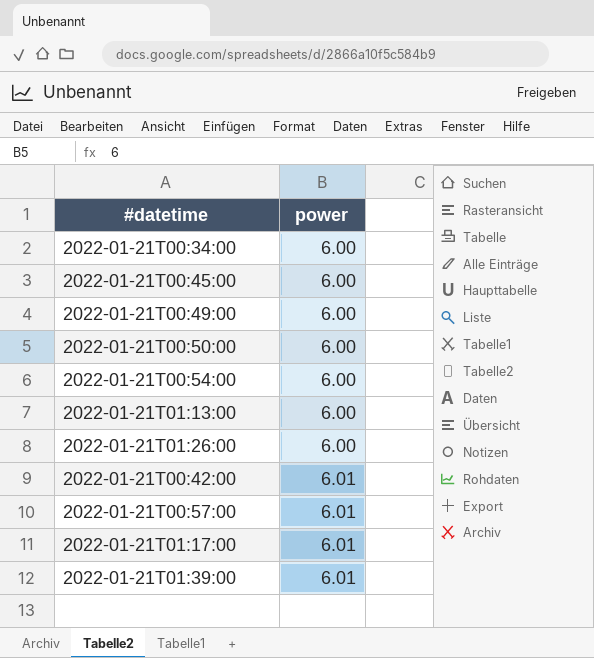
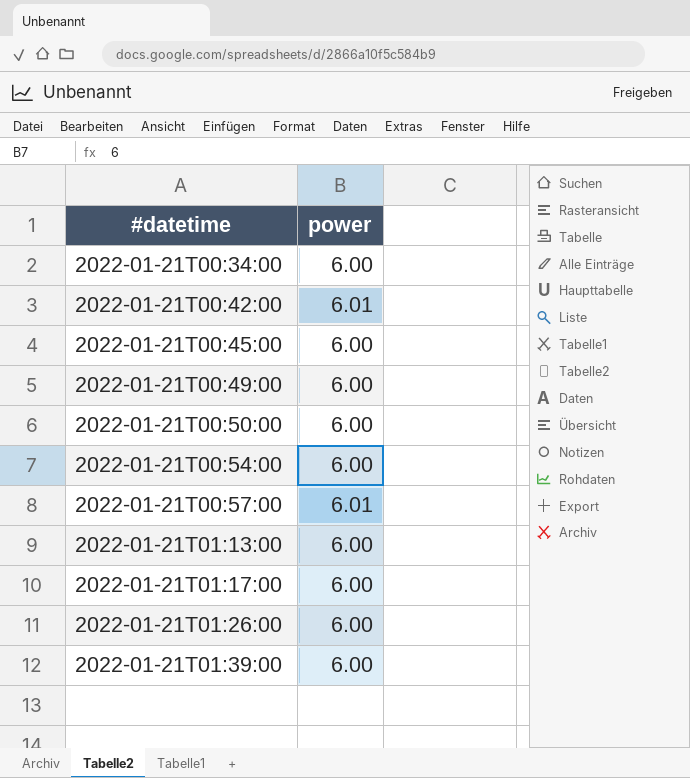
row order: power ascending -> #datetime ascending
2022-01-21T01:17:00 | power: 6.01 -> 6.00
2022-01-21T01:39:00 | power: 6.01 -> 6.00

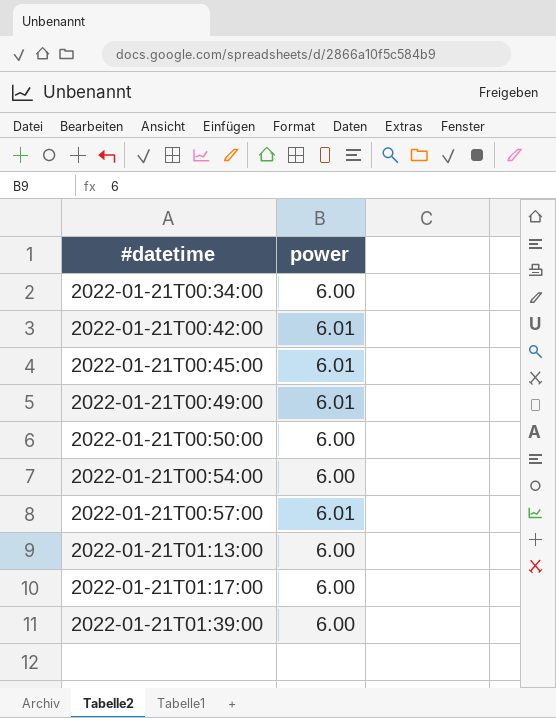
row 2022-01-21T01:26:00: 6.00 -> none
2022-01-21T00:45:00 | power: 6.00 -> 6.01
2022-01-21T00:49:00 | power: 6.00 -> 6.01

